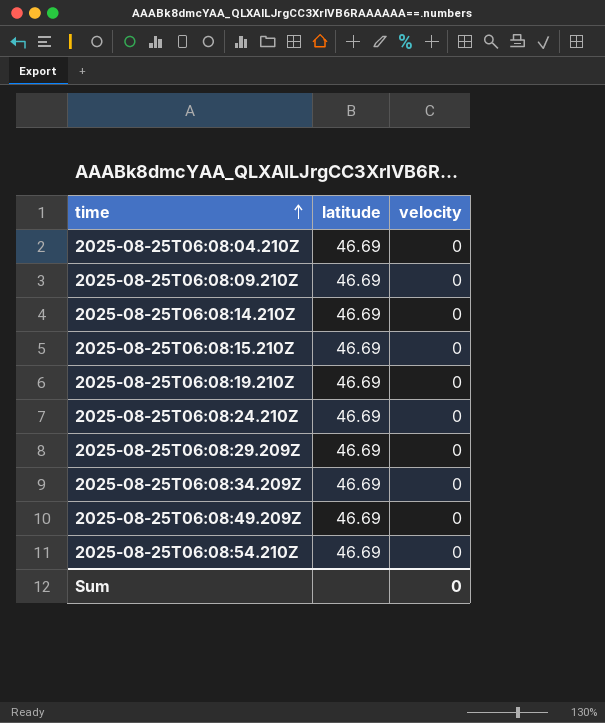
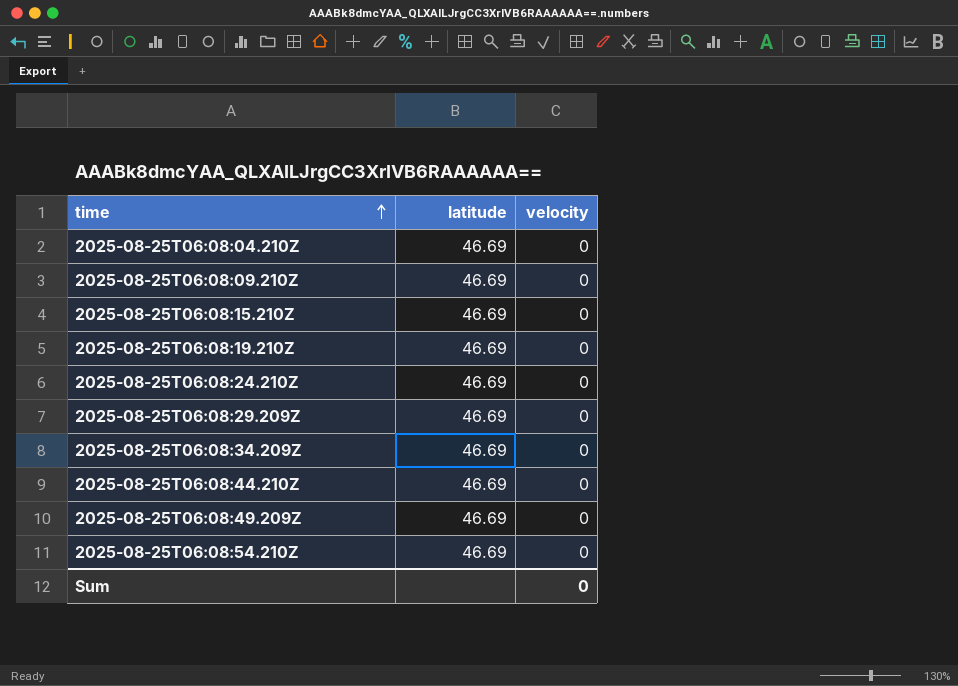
row 2025-08-25T06:08:14.210Z: 46.69 | 0 -> none
row 2025-08-25T06:08:44.210Z: none -> 46.69 | 0

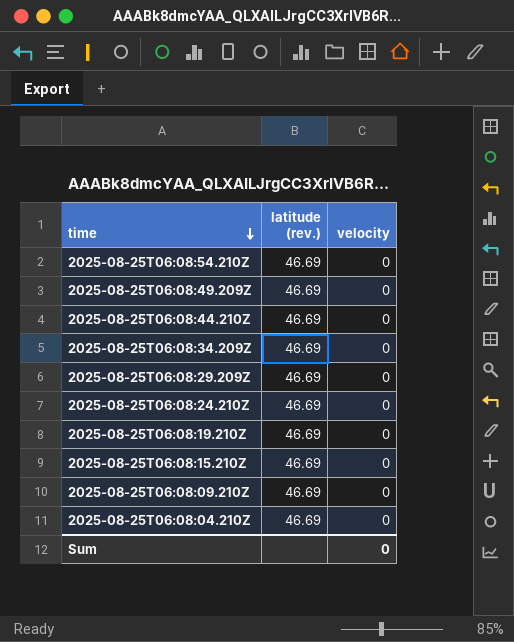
row order: time ascending -> time descending
column name: latitude -> latitude (rev.)

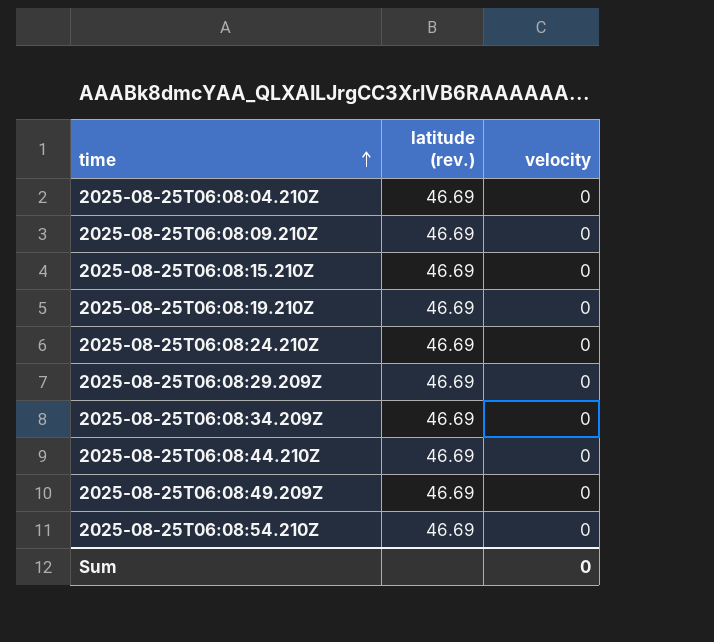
row order: time descending -> time ascending

